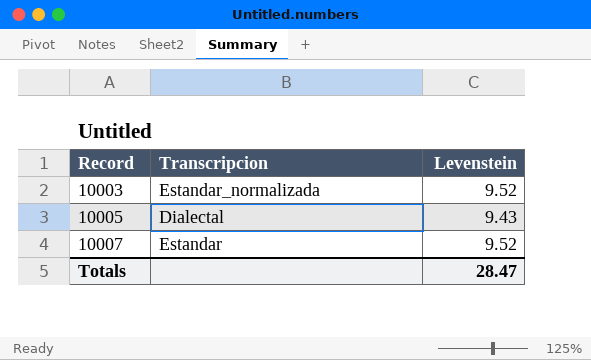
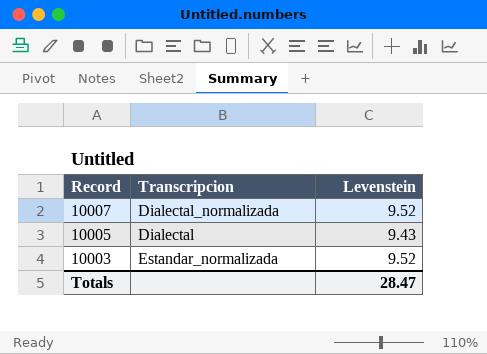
row order: Record ascending -> Record descending
10007 | Transcripcion: Estandar -> Dialectal_normalizada

